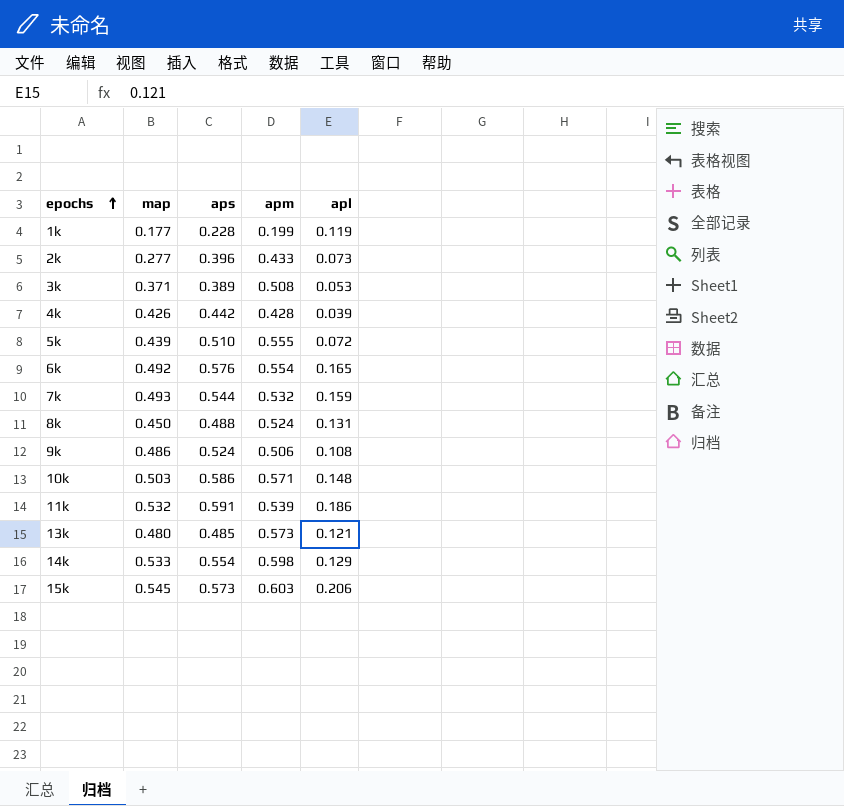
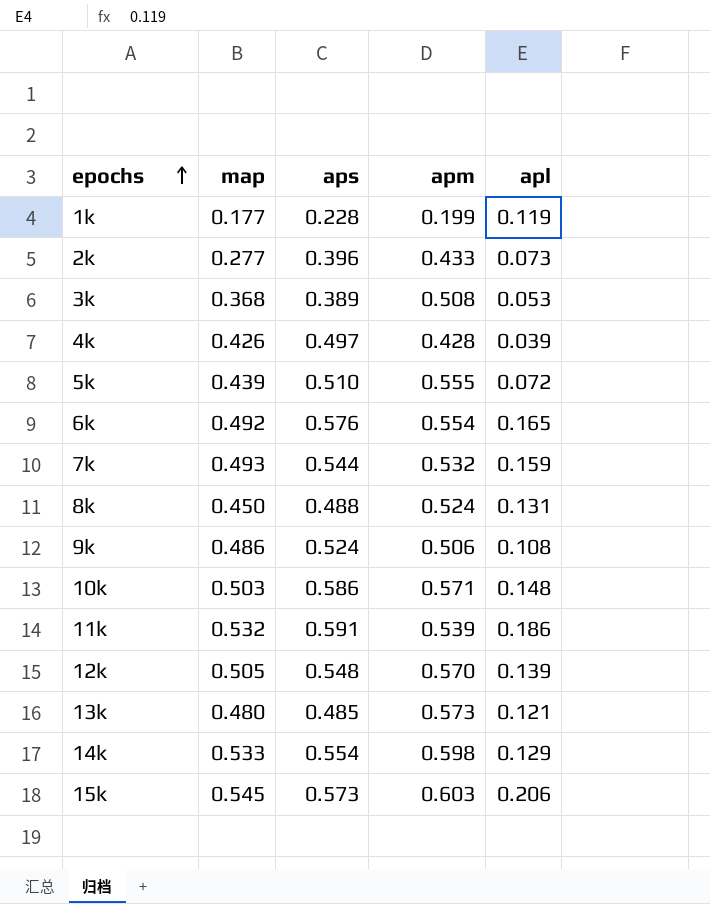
3k | map: 0.371 -> 0.368
4k | aps: 0.442 -> 0.497
row 12k: none -> 0.505 | 0.548 | 0.570 | 0.139

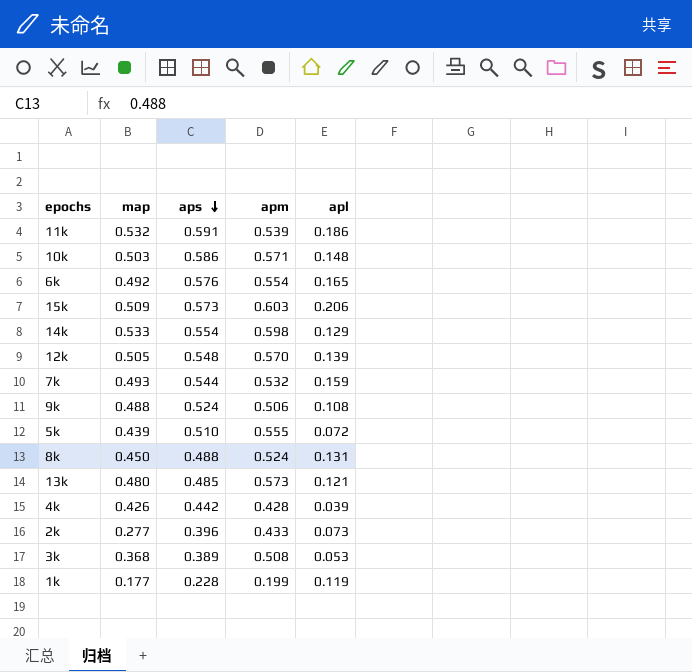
row order: epochs ascending -> aps descending
15k | map: 0.545 -> 0.509
9k | map: 0.486 -> 0.488
4k | aps: 0.497 -> 0.442

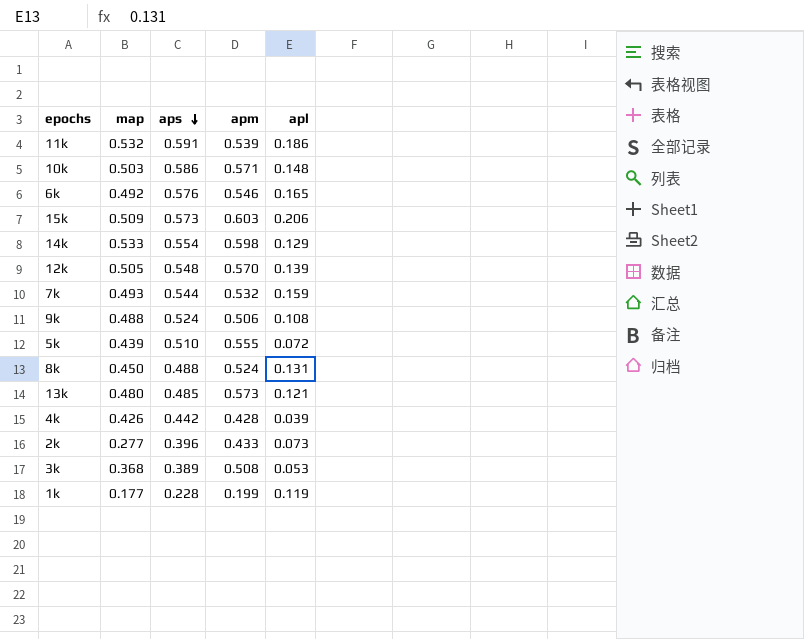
6k | apm: 0.554 -> 0.546

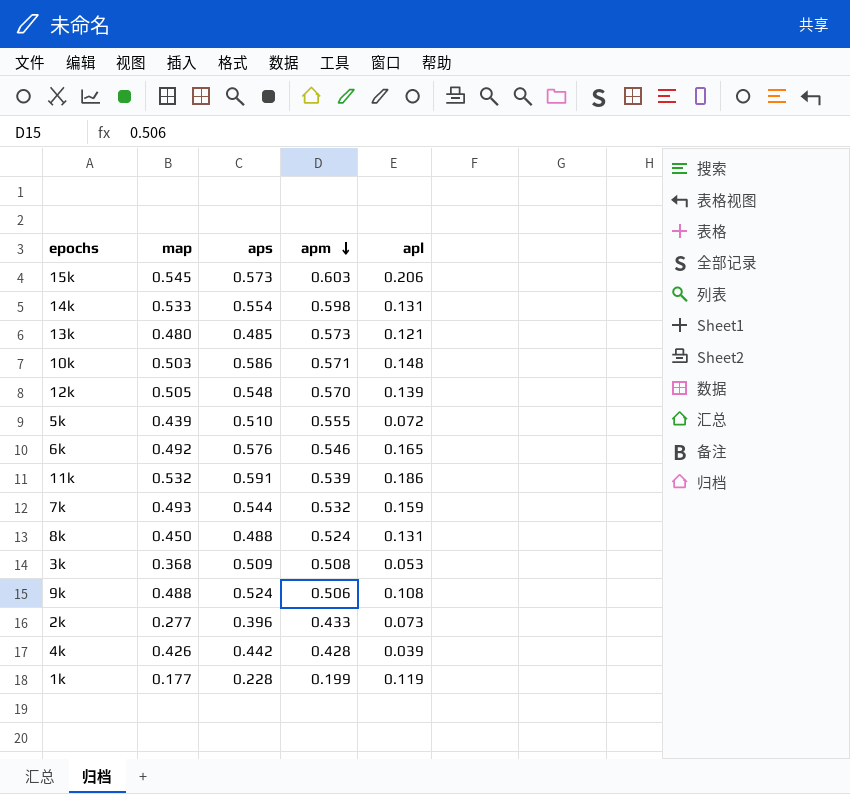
row order: aps descending -> apm descending
15k | map: 0.509 -> 0.545
14k | apl: 0.129 -> 0.131
3k | aps: 0.389 -> 0.509

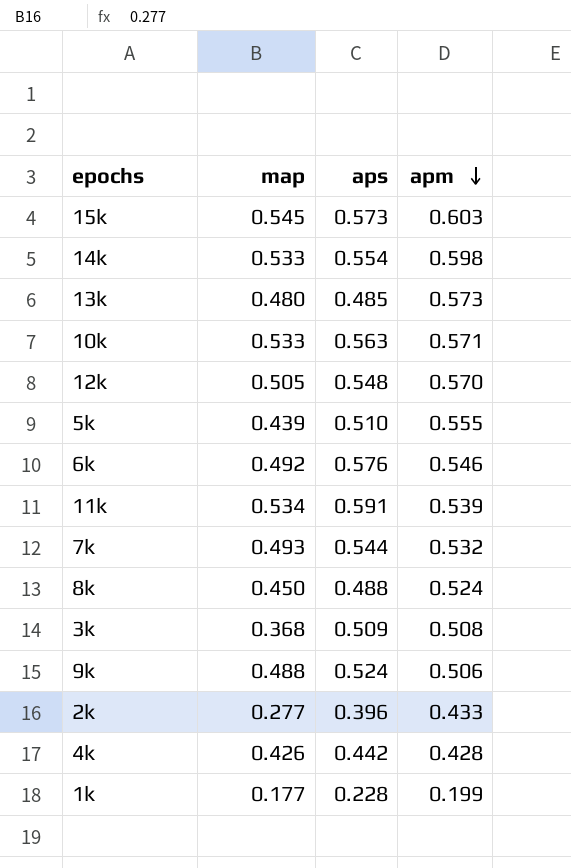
column apl | position: 5 -> none
10k | map: 0.503 -> 0.533
10k | aps: 0.586 -> 0.563
11k | map: 0.532 -> 0.534

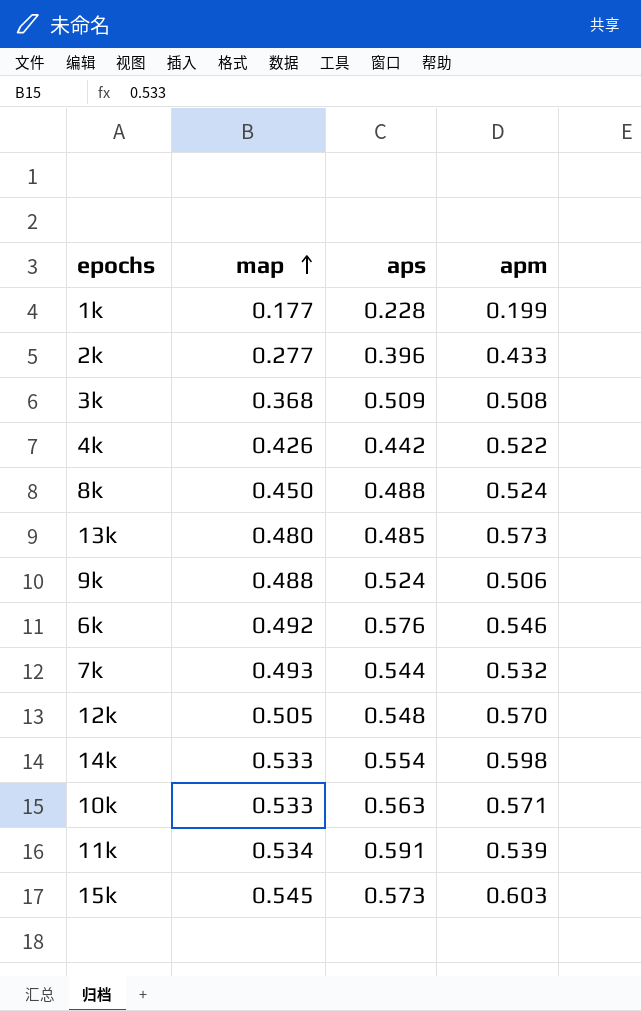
row order: apm descending -> map ascending
row 5k: 0.439 | 0.510 | 0.555 -> none
4k | apm: 0.428 -> 0.522

